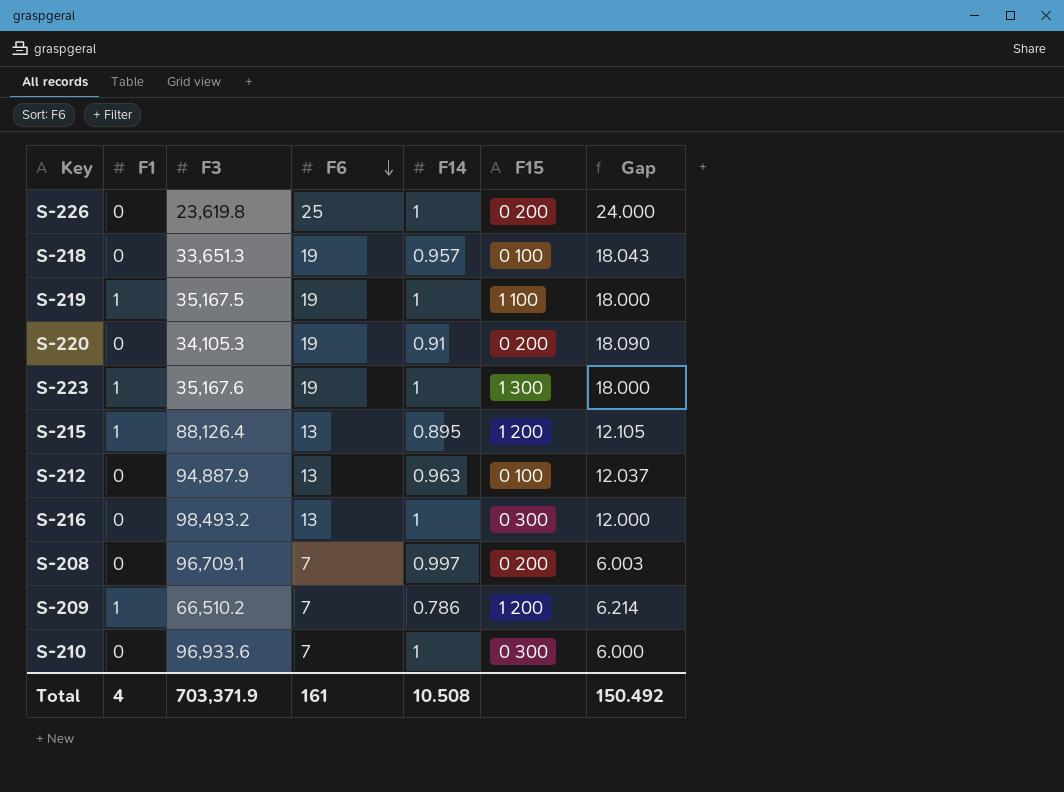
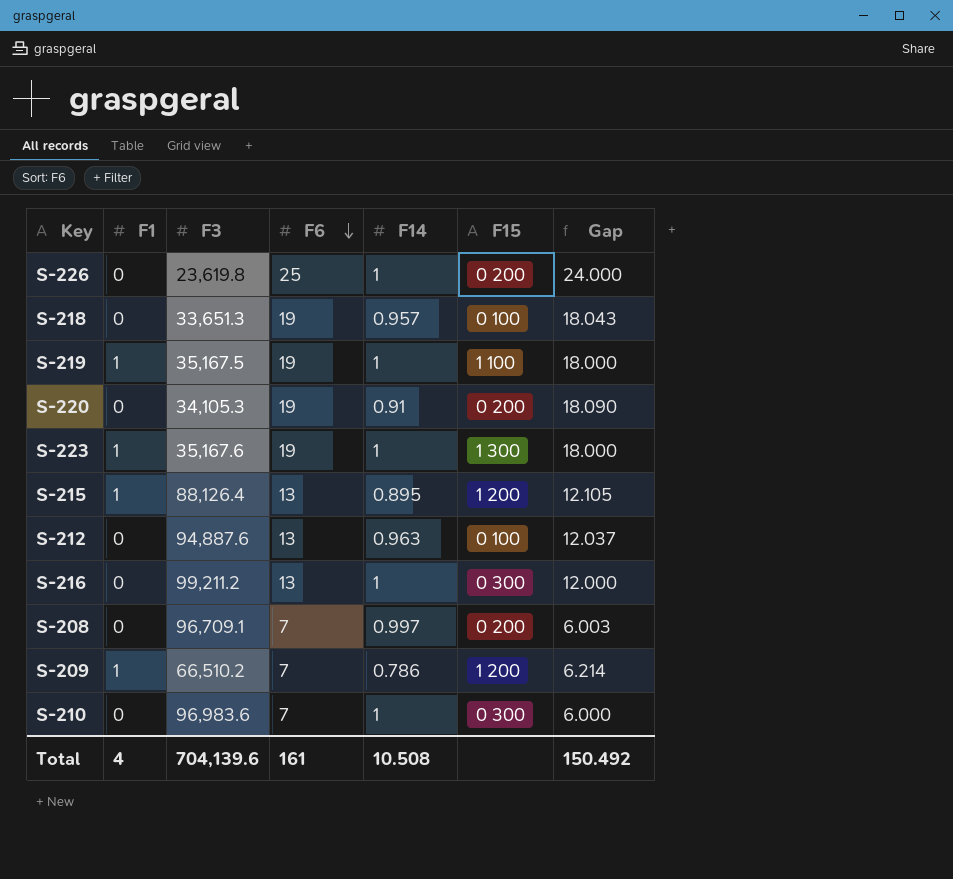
S-212 | F3: 94,887.9 -> 94,887.6
S-216 | F3: 98,493.2 -> 99,211.2
S-210 | F3: 96,933.6 -> 96,983.6
Total | F3: 703,371.9 -> 704,139.6

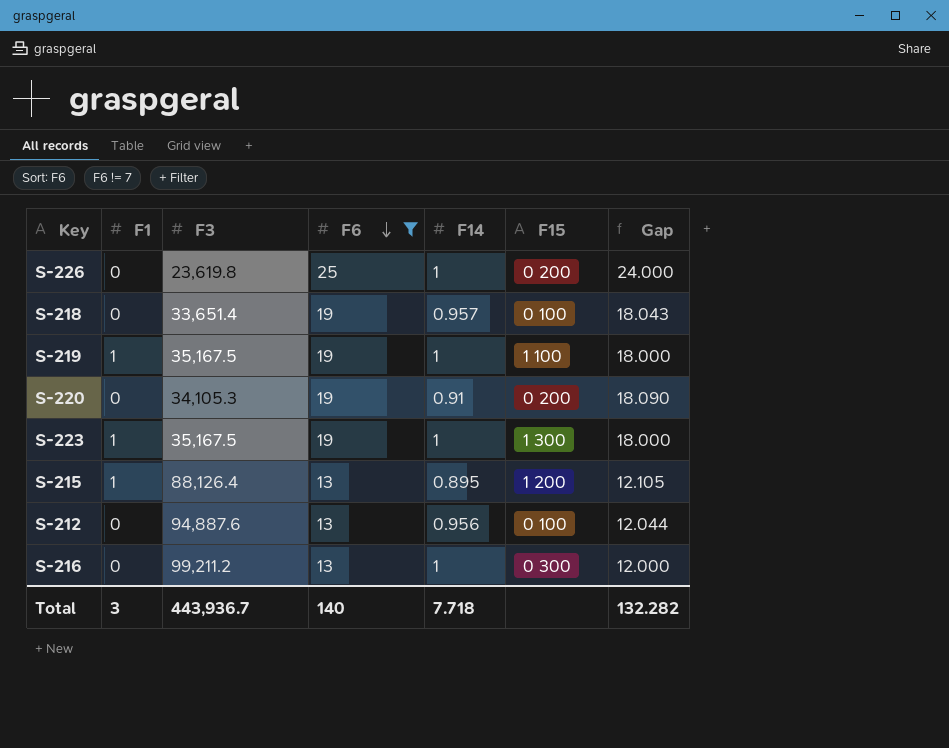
filter: none -> F6 != 7
S-218 | F3: 33,651.3 -> 33,651.4
S-223 | F3: 35,167.6 -> 35,167.5
S-212 | F14: 0.963 -> 0.956
S-212 | Gap: 12.037 -> 12.044
Total | F1: 4 -> 3
Total | F3: 704,139.6 -> 443,936.7
Total | F6: 161 -> 140
Total | F14: 10.508 -> 7.718
Total | Gap: 150.492 -> 132.282

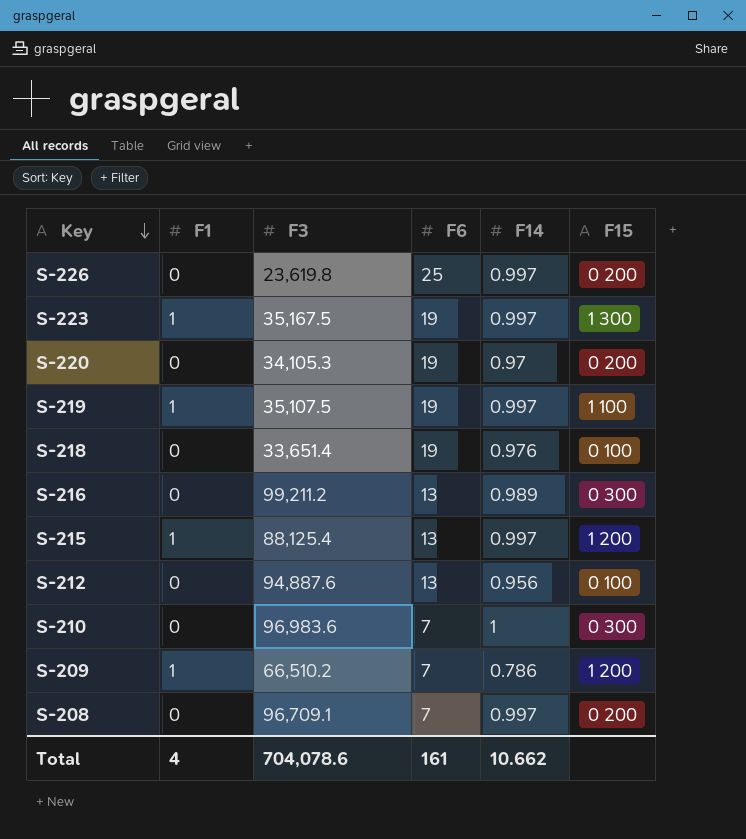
filter: F6 != 7 -> none
row order: F6 descending -> Key descending
column Gap | formula: [F6] - [F14] -> none
S-226 | F14: 1 -> 0.997
S-223 | F14: 1 -> 0.997
S-220 | F14: 0.91 -> 0.97
S-219 | F3: 35,167.5 -> 35,107.5
S-219 | F14: 1 -> 0.997
S-218 | F14: 0.957 -> 0.976
S-216 | F14: 1 -> 0.989
S-215 | F3: 88,126.4 -> 88,125.4
S-215 | F14: 0.895 -> 0.997
Total | F1: 3 -> 4
Total | F3: 443,936.7 -> 704,078.6
Total | F6: 140 -> 161
Total | F14: 7.718 -> 10.662

